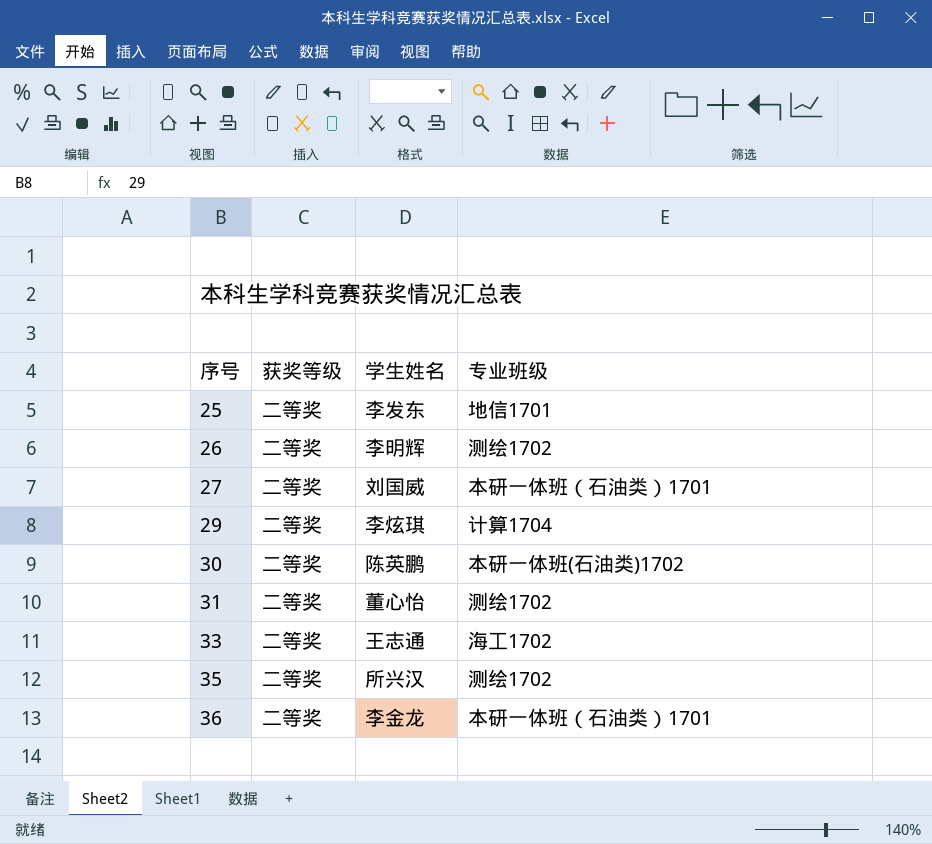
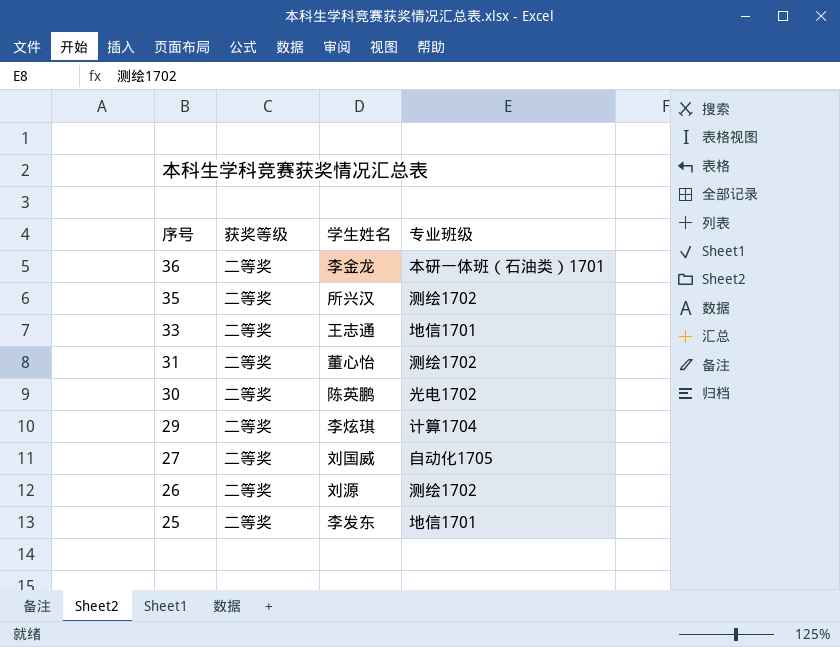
row order: 序号 ascending -> 序号 descending
33 | 专业班级: 海工1702 -> 地信1701
30 | 专业班级: 本研一体班(石油类)1702 -> 光电1702
27 | 专业班级: 本研一体班（石油类）1701 -> 自动化1705
26 | 学生姓名: 李明辉 -> 刘源

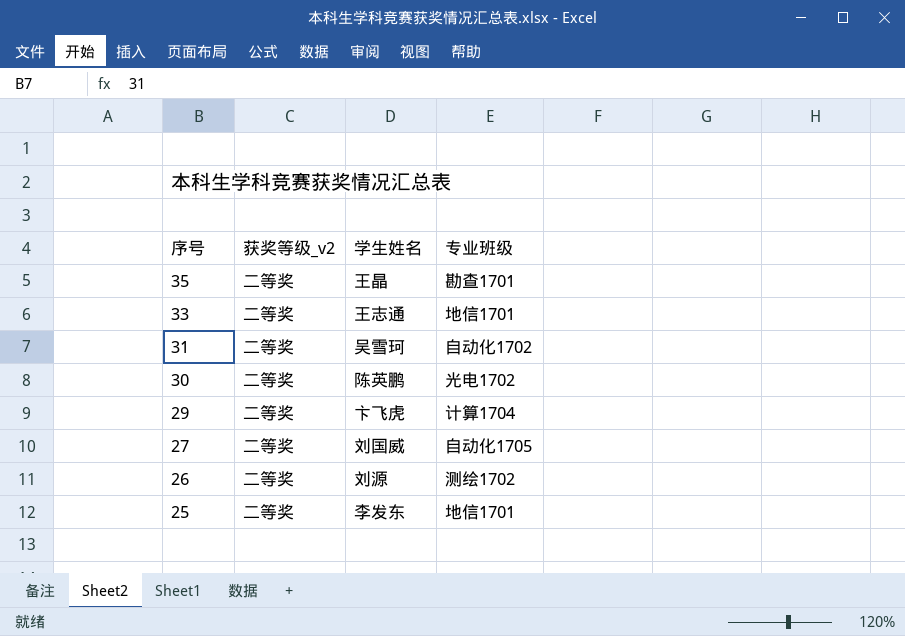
column name: 获奖等级 -> 获奖等级_v2
row 36: 二等奖 | 李金龙 | 本研一体班（石油类）1701 -> none
35 | 学生姓名: 所兴汉 -> 王晶
35 | 专业班级: 测绘1702 -> 勘查1701
31 | 学生姓名: 董心怡 -> 吴雪珂
31 | 专业班级: 测绘1702 -> 自动化1702
29 | 学生姓名: 李炫琪 -> 卞飞虎

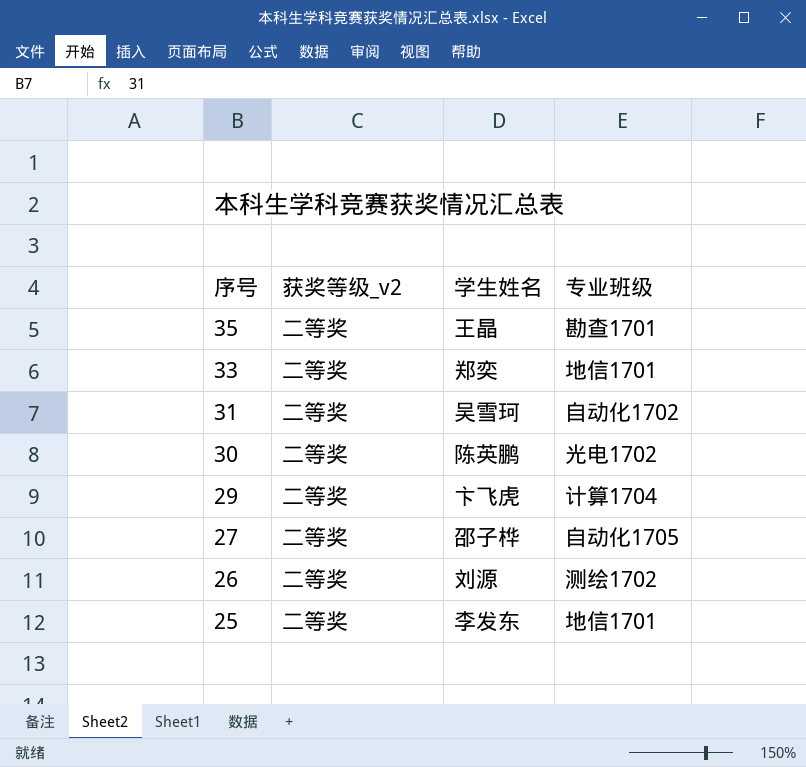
33 | 学生姓名: 王志通 -> 郑奕
27 | 学生姓名: 刘国威 -> 邵子桦

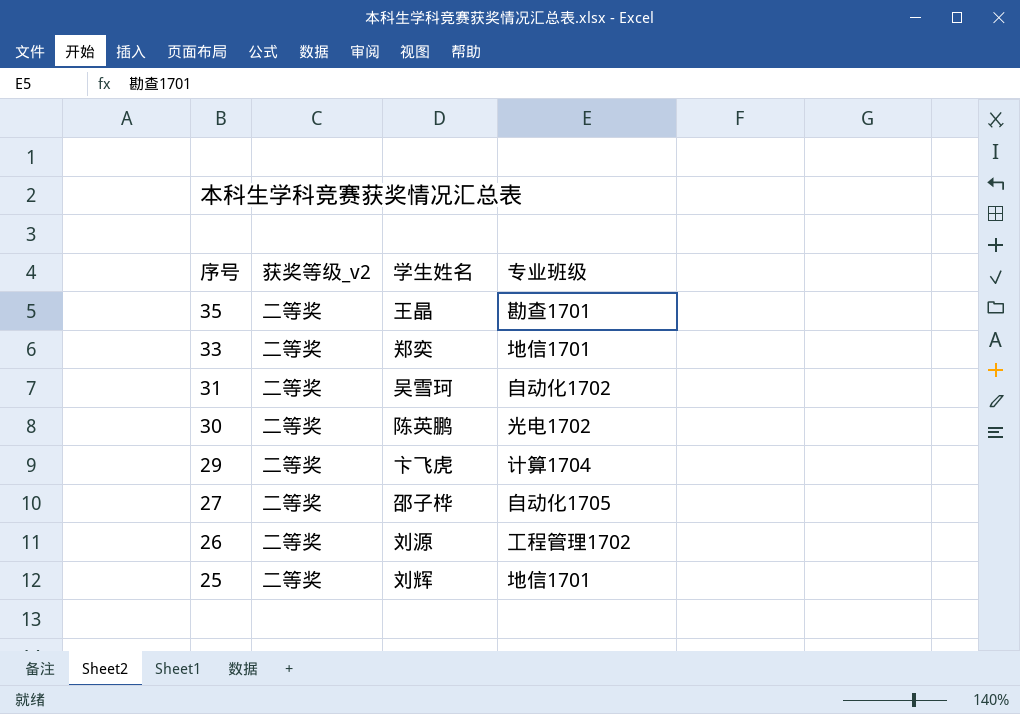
26 | 专业班级: 测绘1702 -> 工程管理1702
25 | 学生姓名: 李发东 -> 刘辉

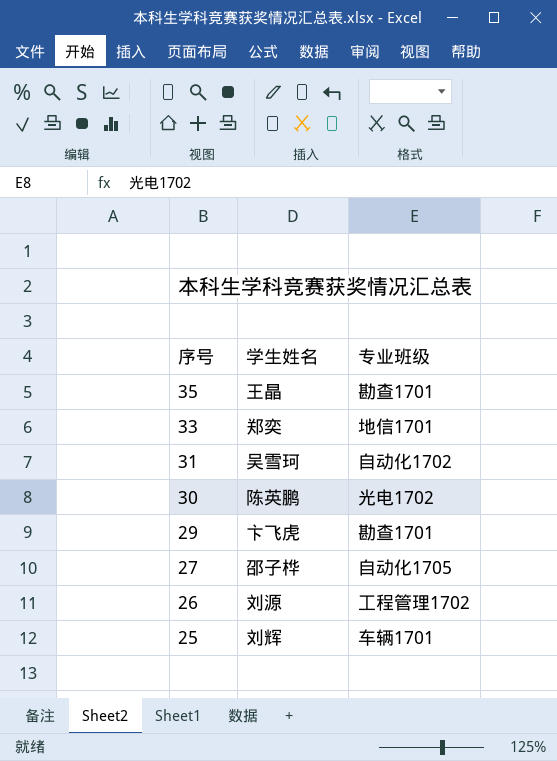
column 获奖等级_v2 | position: 2 -> none
29 | 专业班级: 计算1704 -> 勘查1701
25 | 专业班级: 地信1701 -> 车辆1701

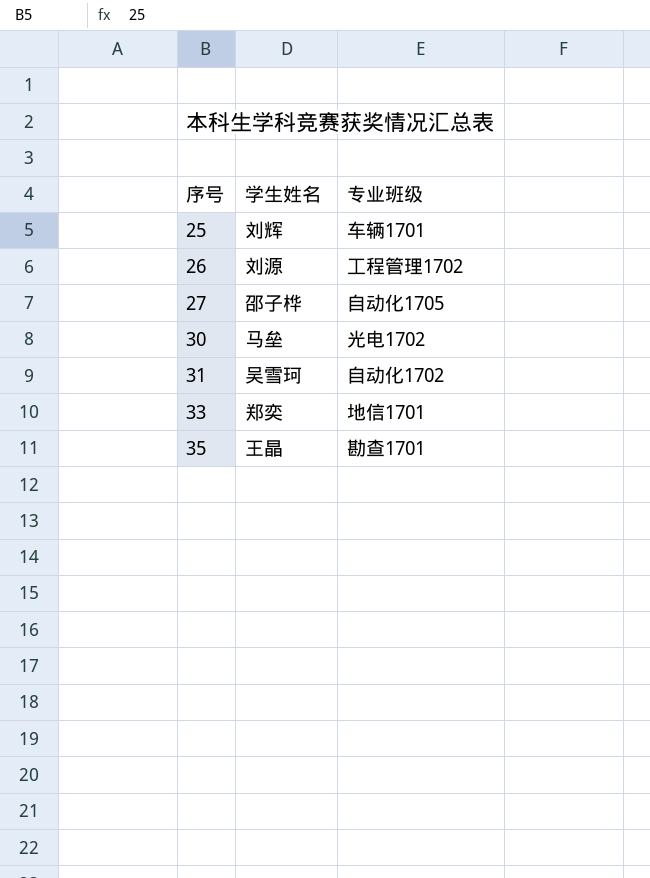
row order: 序号 descending -> 序号 ascending
row 29: 卞飞虎 | 勘查1701 -> none
30 | 学生姓名: 陈英鹏 -> 马垒

